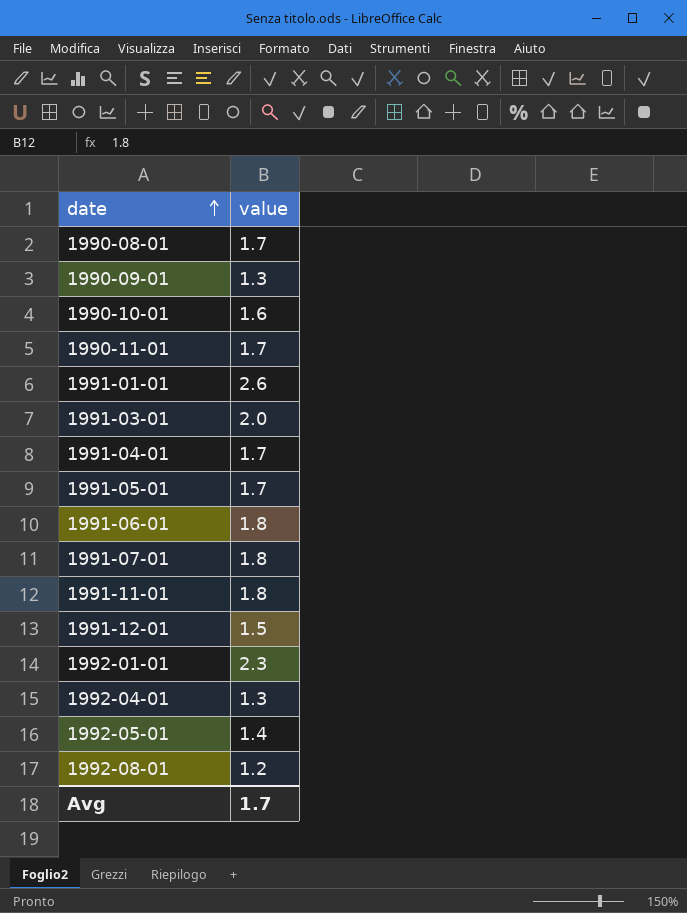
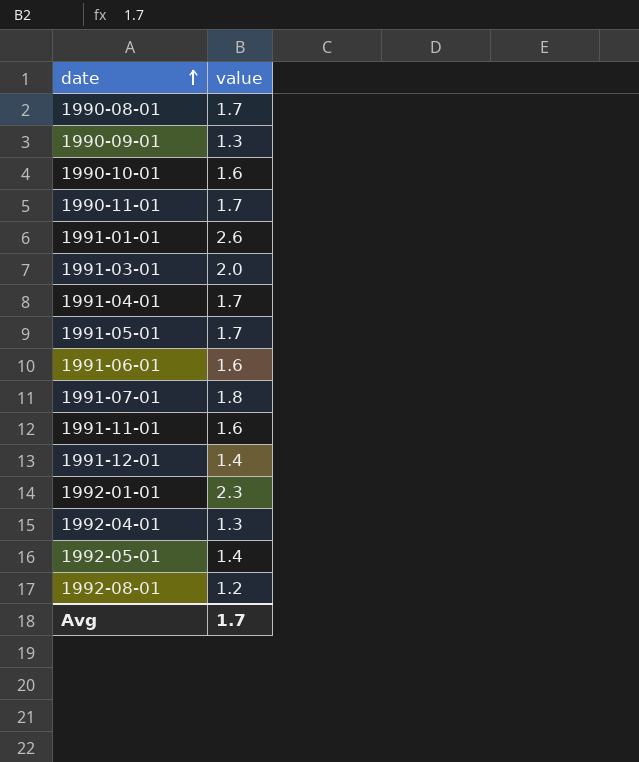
1991-06-01 | value: 1.8 -> 1.6
1991-11-01 | value: 1.8 -> 1.6
1991-12-01 | value: 1.5 -> 1.4

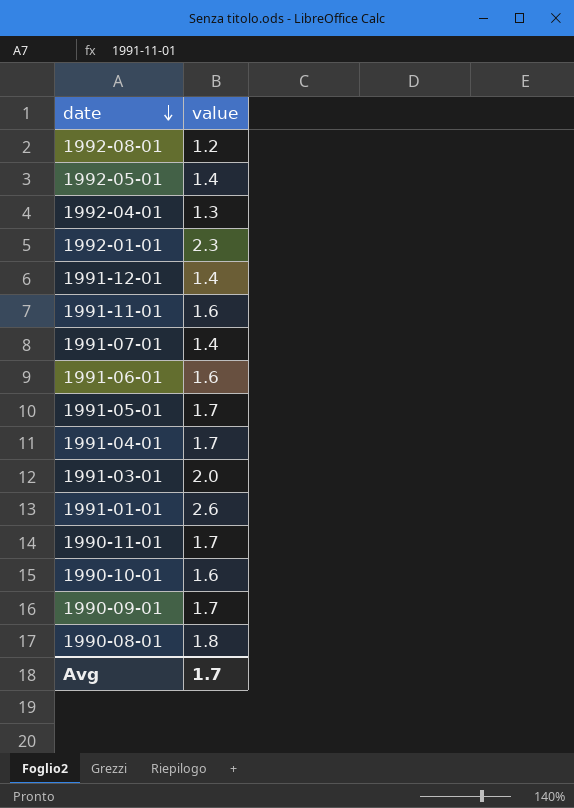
row order: date ascending -> date descending
1991-07-01 | value: 1.8 -> 1.4
1990-09-01 | value: 1.3 -> 1.7
1990-08-01 | value: 1.7 -> 1.8

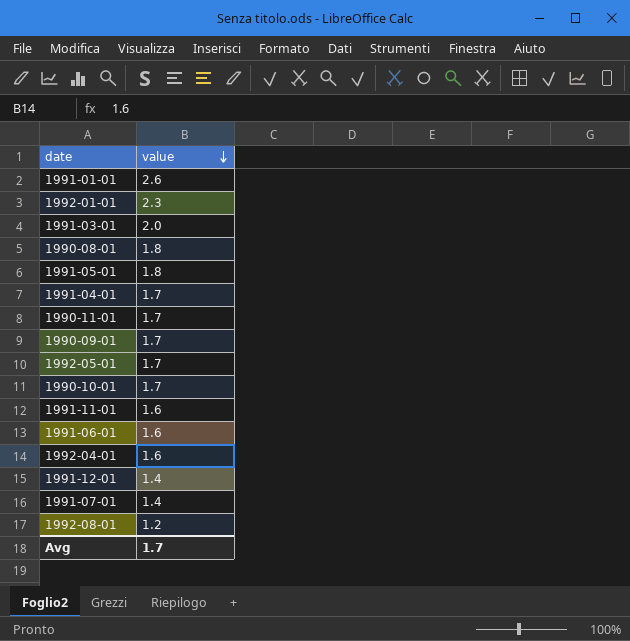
row order: date descending -> value descending
1991-05-01 | value: 1.7 -> 1.8
1992-05-01 | value: 1.4 -> 1.7
1990-10-01 | value: 1.6 -> 1.7
1992-04-01 | value: 1.3 -> 1.6

